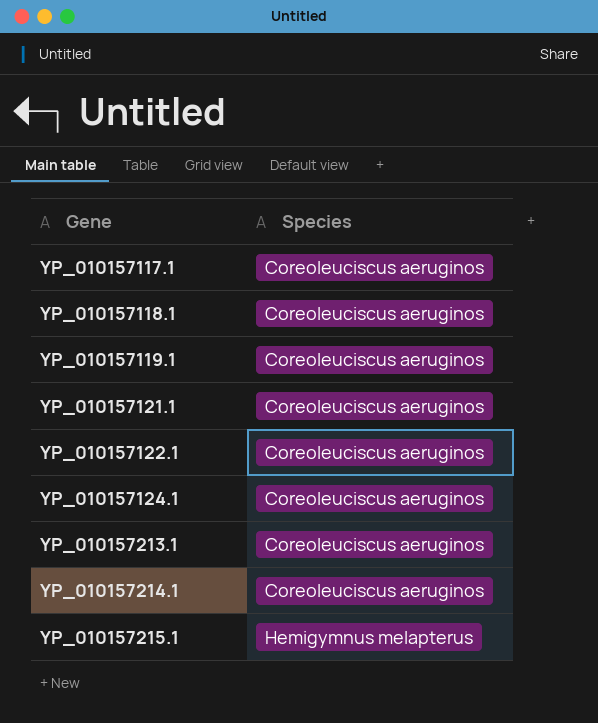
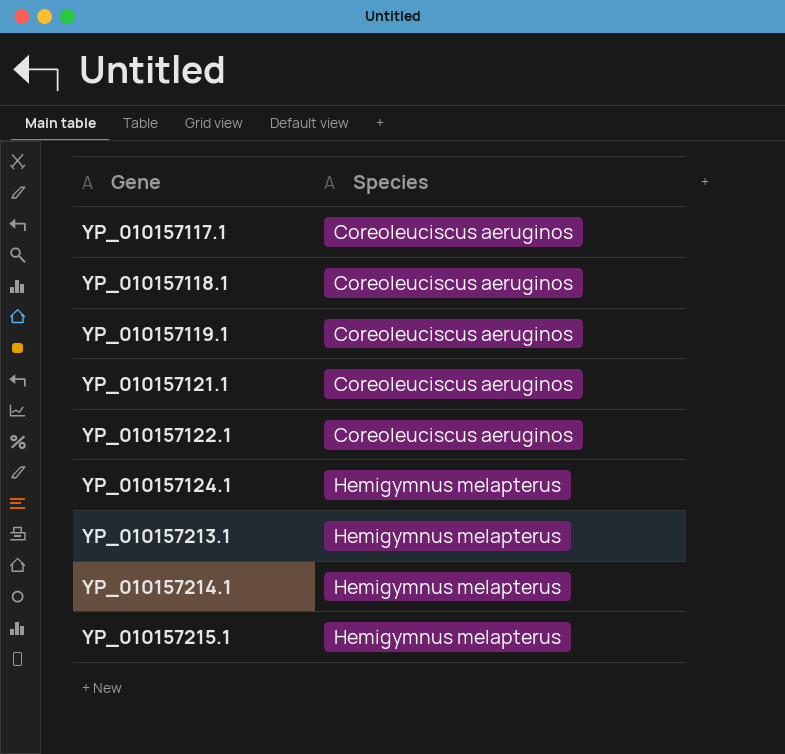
YP_010157124.1 | Species: Coreoleuciscus aeruginos -> Hemigymnus melapterus
YP_010157213.1 | Species: Coreoleuciscus aeruginos -> Hemigymnus melapterus
YP_010157214.1 | Species: Coreoleuciscus aeruginos -> Hemigymnus melapterus

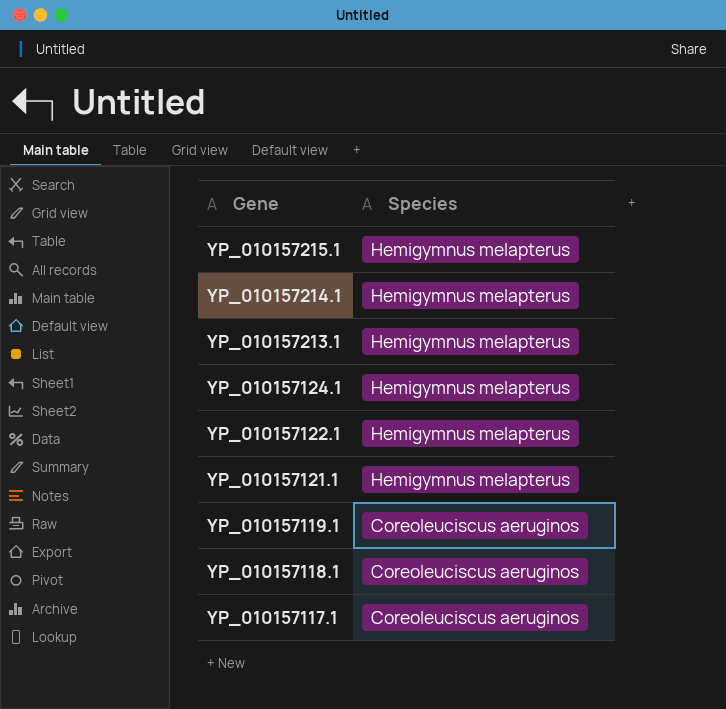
row order: Gene ascending -> Gene descending
YP_010157122.1 | Species: Coreoleuciscus aeruginos -> Hemigymnus melapterus
YP_010157121.1 | Species: Coreoleuciscus aeruginos -> Hemigymnus melapterus

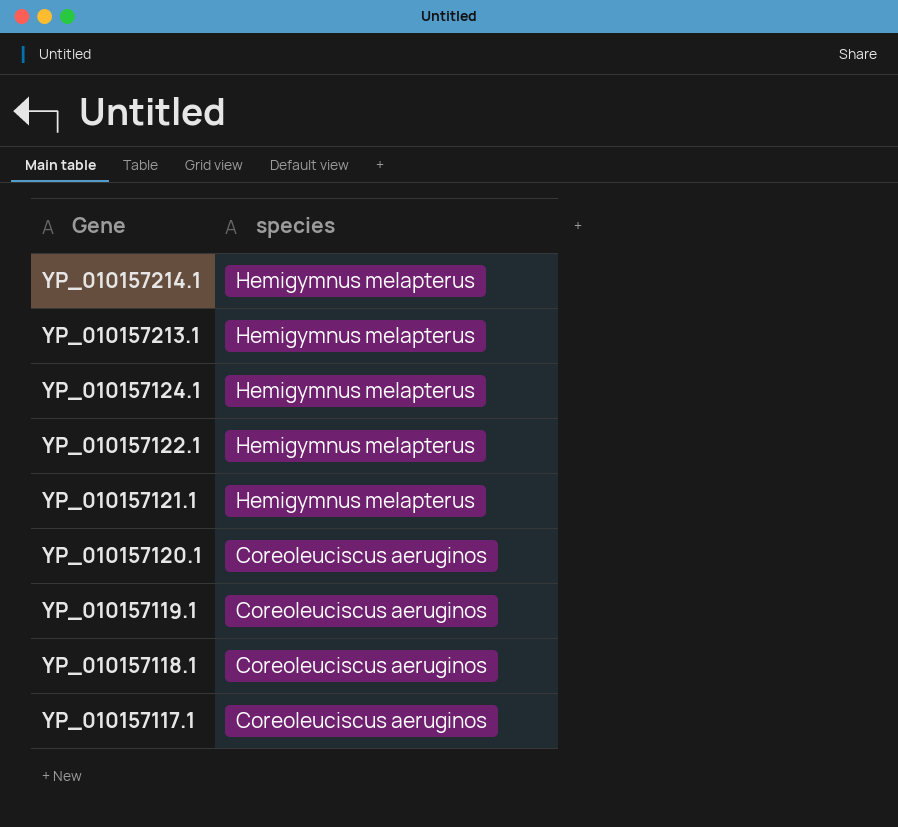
column name: Species -> species
row YP_010157215.1: Hemigymnus melapterus -> none
row YP_010157120.1: none -> Coreoleuciscus aeruginos

